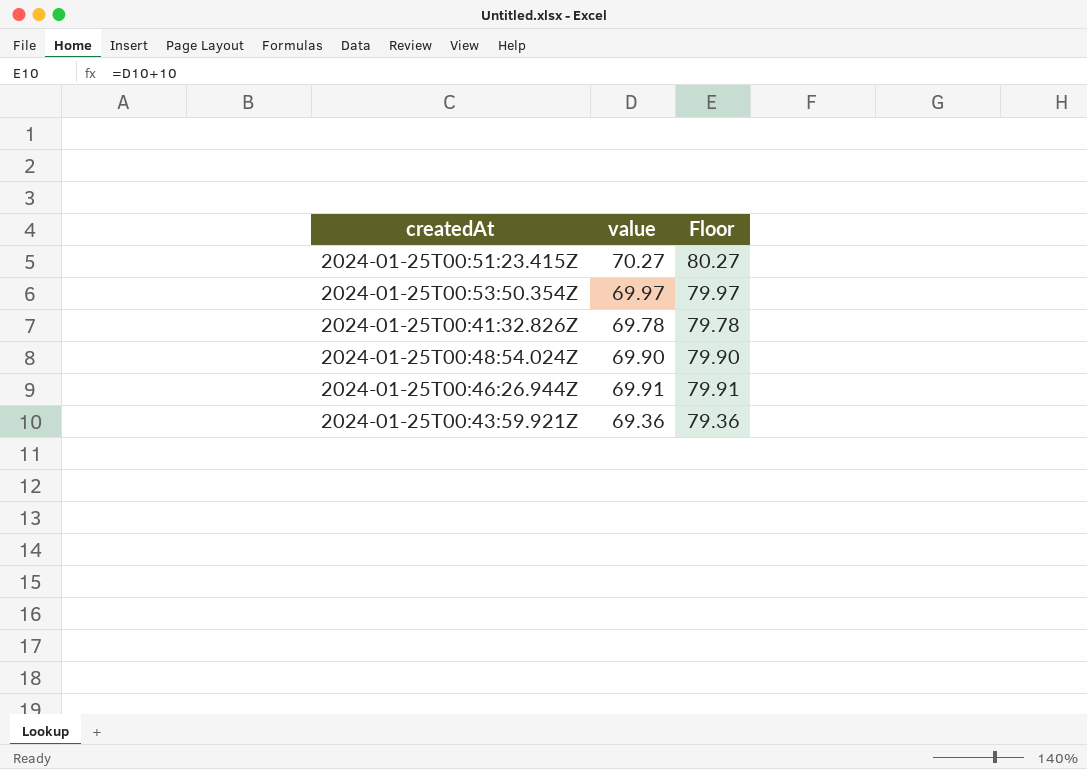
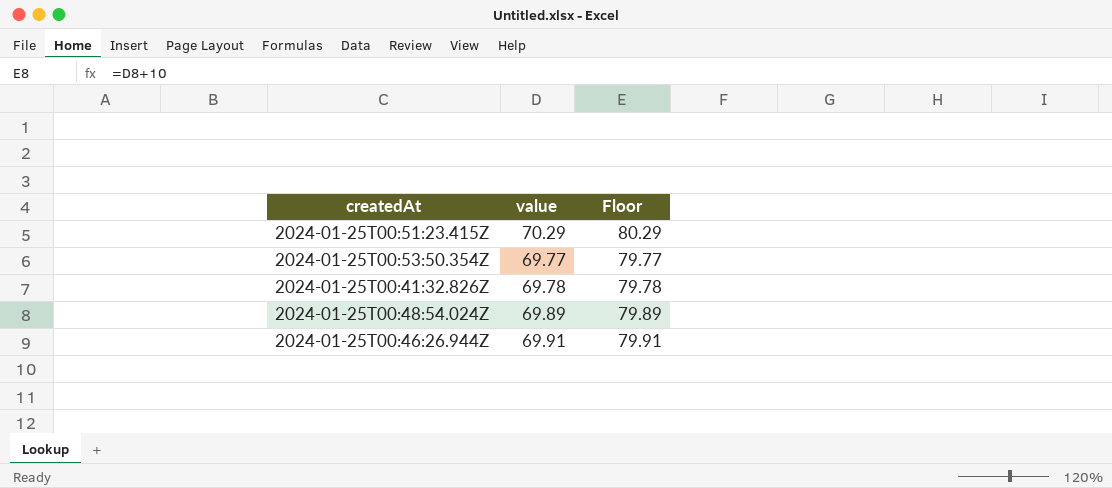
row 2024-01-25T00:43:59.921Z: 69.36 | 79.36 -> none
2024-01-25T00:51:23.415Z | value: 70.27 -> 70.29
2024-01-25T00:51:23.415Z | Floor: 80.27 -> 80.29
2024-01-25T00:53:50.354Z | value: 69.97 -> 69.77
2024-01-25T00:53:50.354Z | Floor: 79.97 -> 79.77
2024-01-25T00:48:54.024Z | value: 69.90 -> 69.89
2024-01-25T00:48:54.024Z | Floor: 79.90 -> 79.89

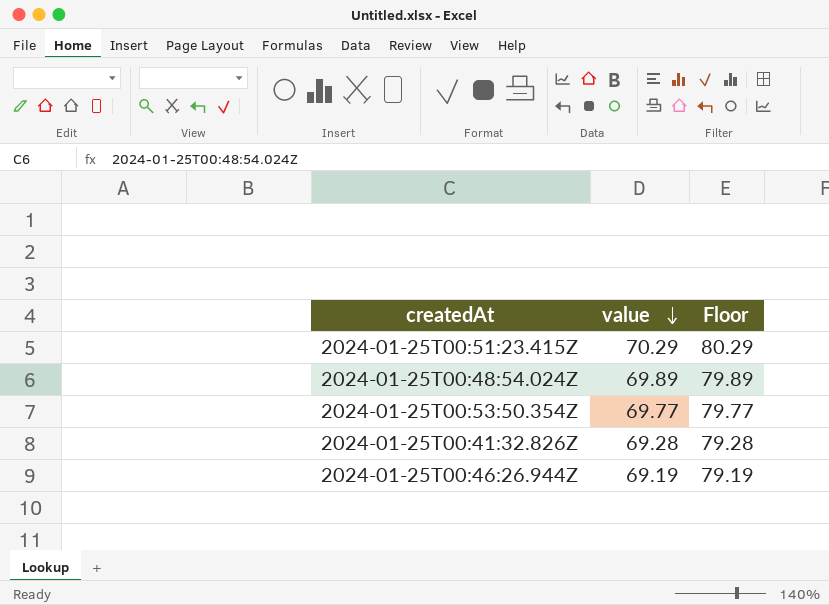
row order: none -> value descending
2024-01-25T00:41:32.826Z | value: 69.78 -> 69.28
2024-01-25T00:41:32.826Z | Floor: 79.78 -> 79.28
2024-01-25T00:46:26.944Z | value: 69.91 -> 69.19
2024-01-25T00:46:26.944Z | Floor: 79.91 -> 79.19

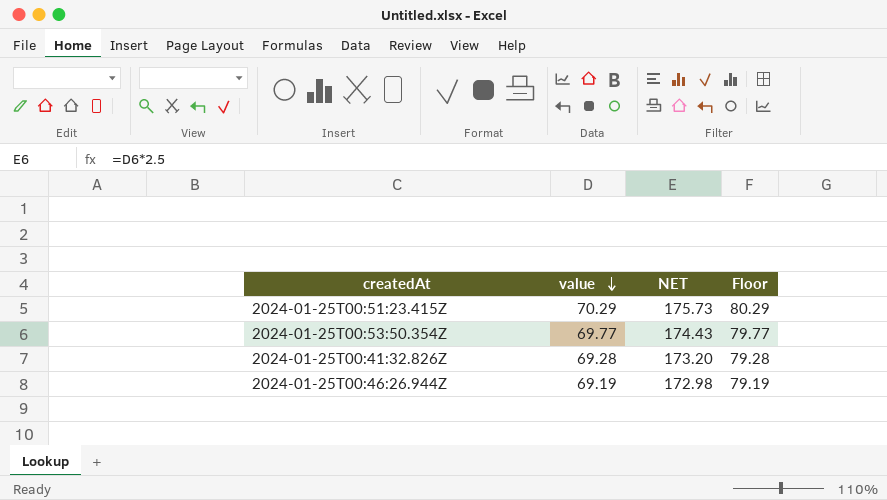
column NET | formula: none -> [value] * 2.5
row 2024-01-25T00:48:54.024Z: 69.89 | 79.89 -> none

